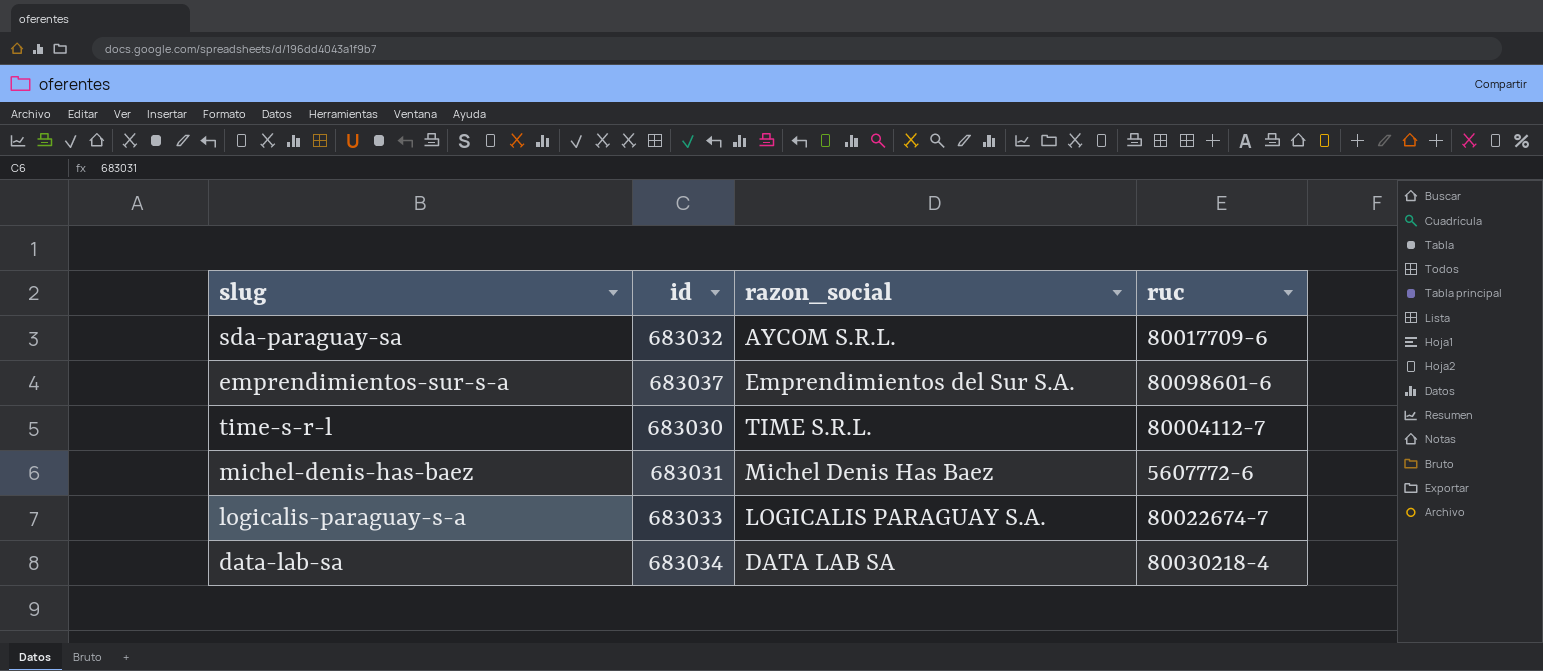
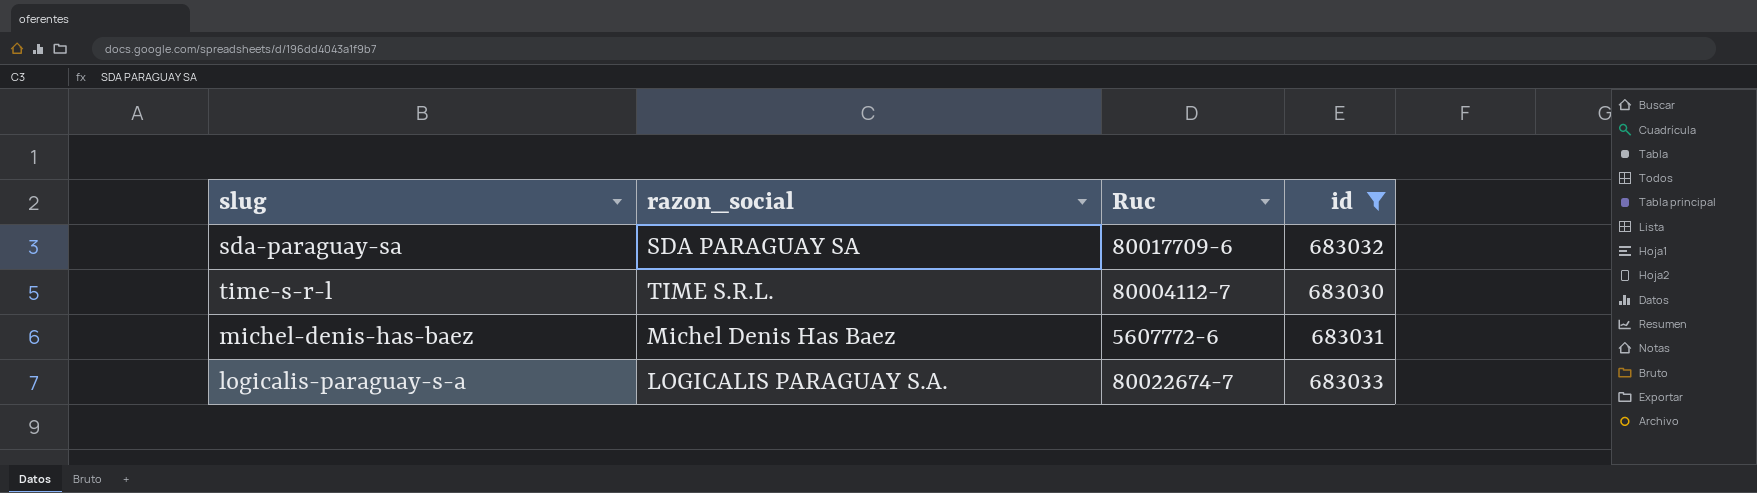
filter: none -> id <= 683033
column name: ruc -> Ruc
column id | position: 2 -> 4
sda-paraguay-sa | razon_social: AYCOM S.R.L. -> SDA PARAGUAY SA

